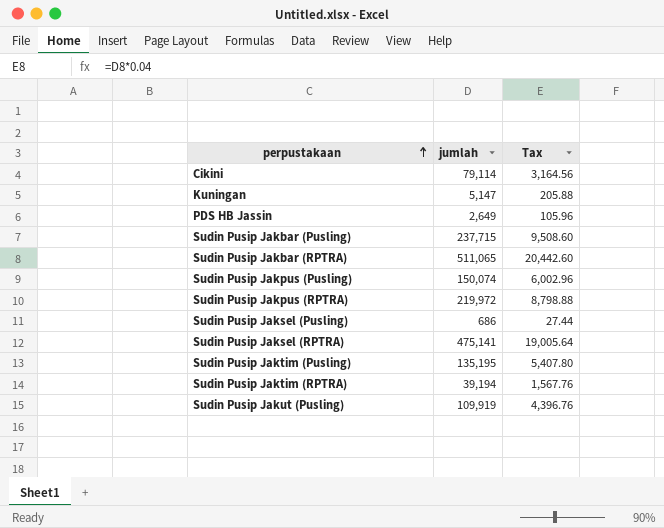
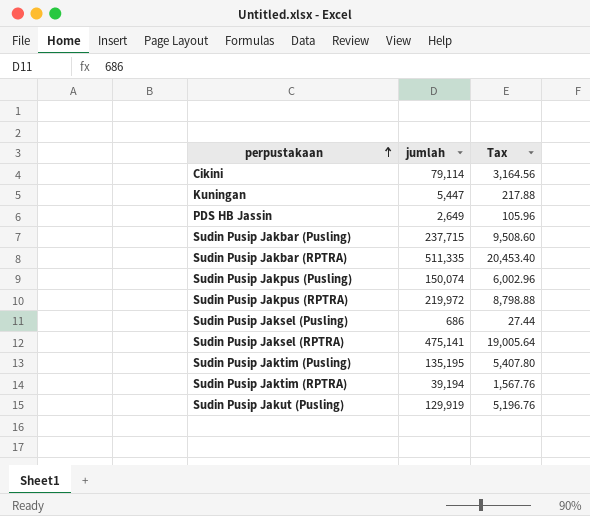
Kuningan | jumlah: 5,147 -> 5,447
Kuningan | Tax: 205.88 -> 217.88
Sudin Pusip Jakbar (RPTRA) | jumlah: 511,065 -> 511,335
Sudin Pusip Jakbar (RPTRA) | Tax: 20,442.60 -> 20,453.40
Sudin Pusip Jakut (Pusling) | jumlah: 109,919 -> 129,919
Sudin Pusip Jakut (Pusling) | Tax: 4,396.76 -> 5,196.76

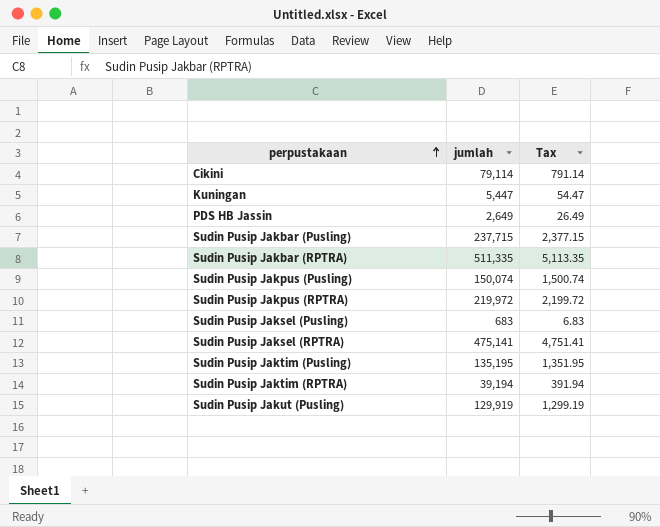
column Tax | formula: [jumlah] * 0.04 -> [jumlah] * 0.01
Sudin Pusip Jaksel (Pusling) | jumlah: 686 -> 683

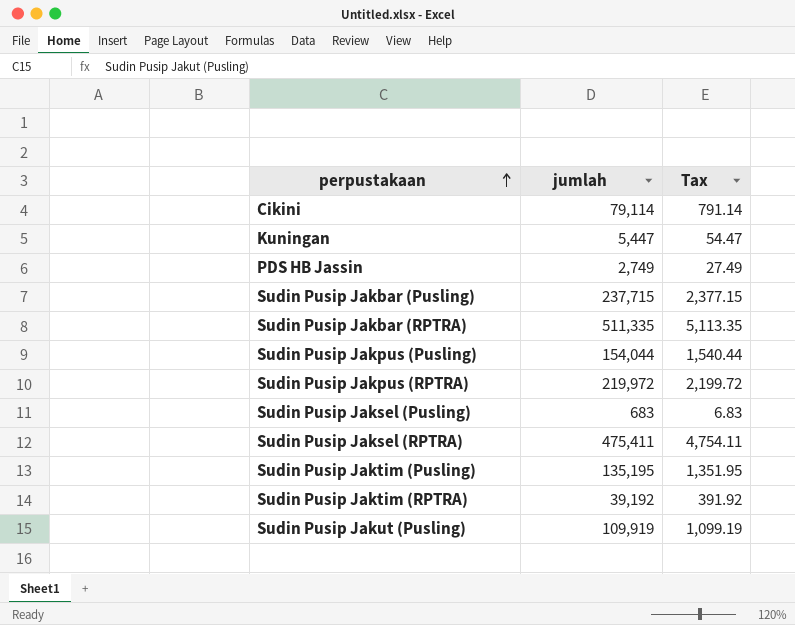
PDS HB Jassin | jumlah: 2,649 -> 2,749
PDS HB Jassin | Tax: 26.49 -> 27.49
Sudin Pusip Jakpus (Pusling) | jumlah: 150,074 -> 154,044
Sudin Pusip Jakpus (Pusling) | Tax: 1,500.74 -> 1,540.44
Sudin Pusip Jaksel (RPTRA) | jumlah: 475,141 -> 475,411
Sudin Pusip Jaksel (RPTRA) | Tax: 4,751.41 -> 4,754.11
Sudin Pusip Jaktim (RPTRA) | jumlah: 39,194 -> 39,192
Sudin Pusip Jaktim (RPTRA) | Tax: 391.94 -> 391.92
Sudin Pusip Jakut (Pusling) | jumlah: 129,919 -> 109,919
Sudin Pusip Jakut (Pusling) | Tax: 1,299.19 -> 1,099.19

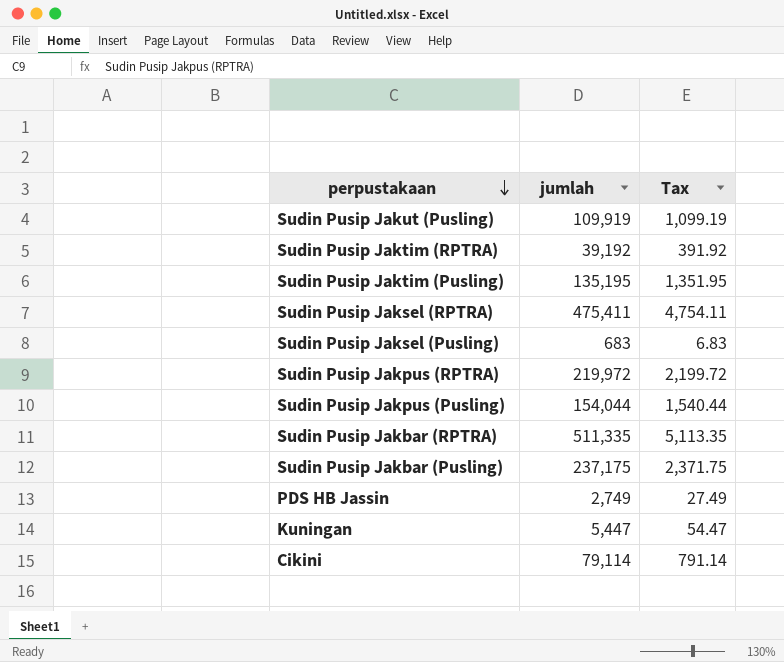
row order: perpustakaan ascending -> perpustakaan descending
Sudin Pusip Jakbar (Pusling) | jumlah: 237,715 -> 237,175
Sudin Pusip Jakbar (Pusling) | Tax: 2,377.15 -> 2,371.75

